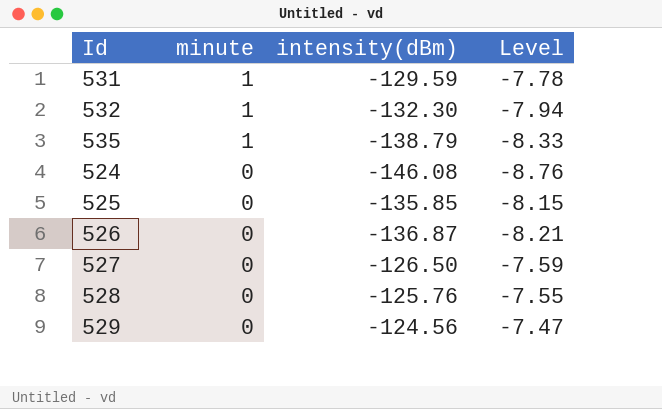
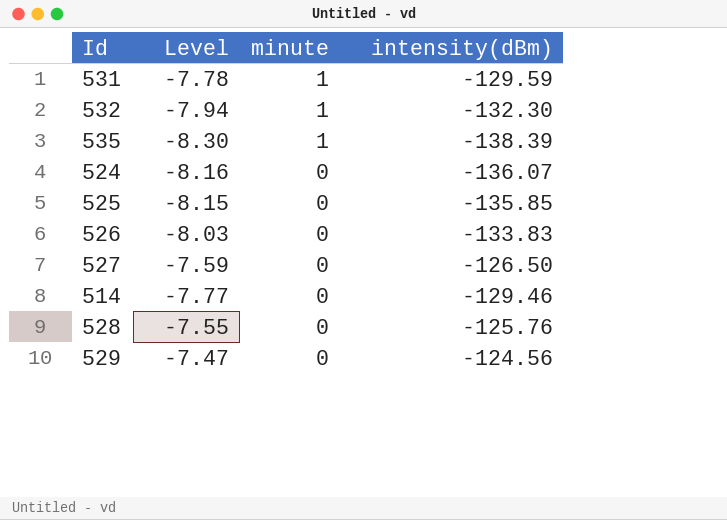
column Level | position: 4 -> 2
535 | Level: -8.33 -> -8.30
535 | intensity(dBm): -138.79 -> -138.39
524 | Level: -8.76 -> -8.16
524 | intensity(dBm): -146.08 -> -136.07
526 | Level: -8.21 -> -8.03
526 | intensity(dBm): -136.87 -> -133.83
row 514: none -> -7.77 | 0 | -129.46

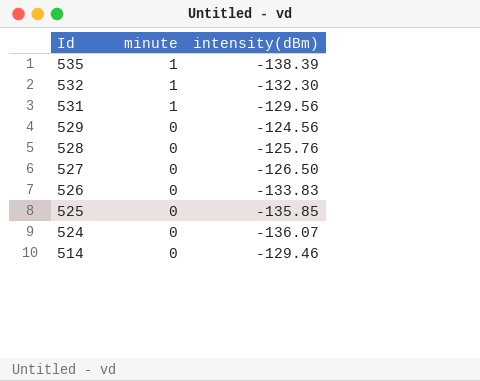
row order: minute descending -> Id descending
column Level | formula: [intensity(dBm)] * 0.06 -> none
531 | intensity(dBm): -129.59 -> -129.56

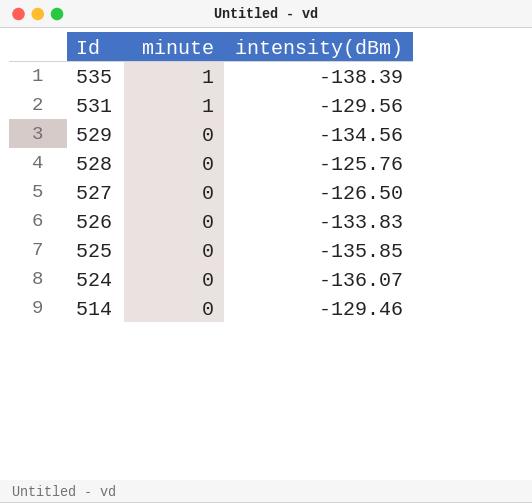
row 532: 1 | -132.30 -> none
529 | intensity(dBm): -124.56 -> -134.56

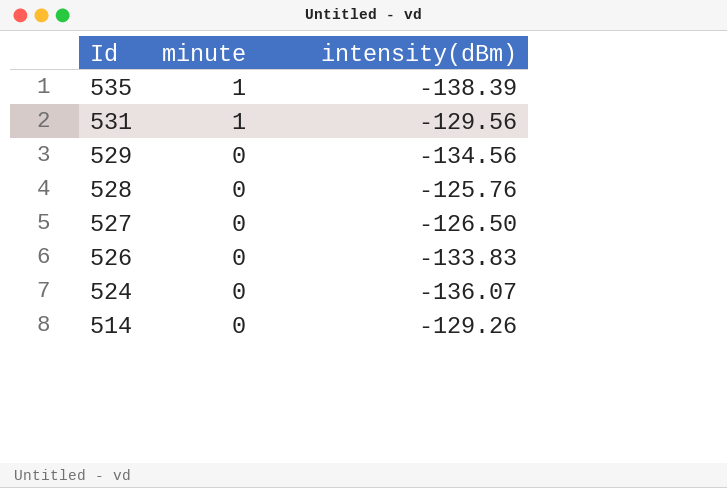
row 525: 0 | -135.85 -> none
514 | intensity(dBm): -129.46 -> -129.26

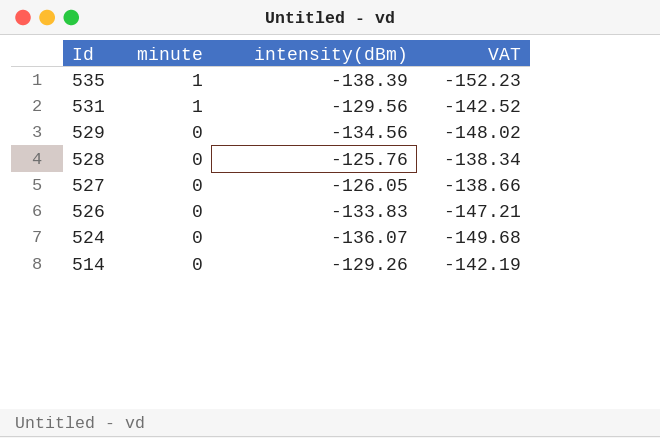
column VAT | formula: none -> [intensity(dBm)] * 1.1
527 | intensity(dBm): -126.50 -> -126.05

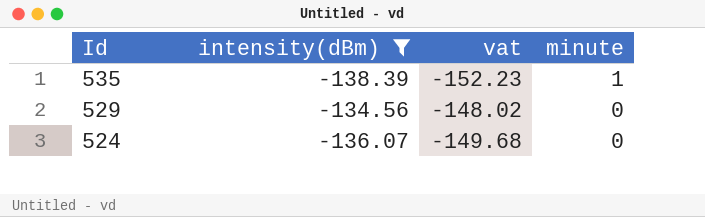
filter: none -> intensity(dBm) <= -134.56
column name: VAT -> vat
column minute | position: 2 -> 4

